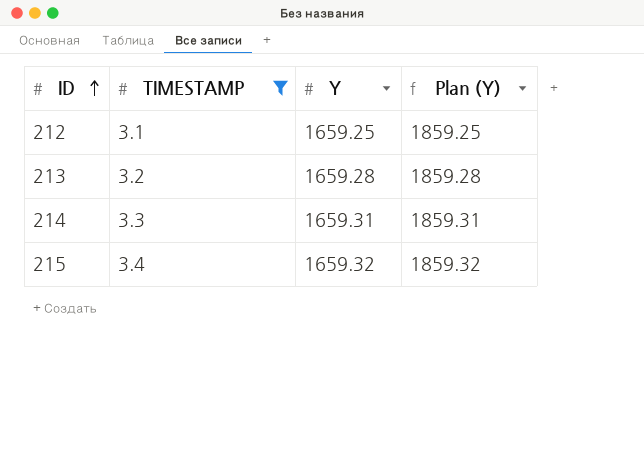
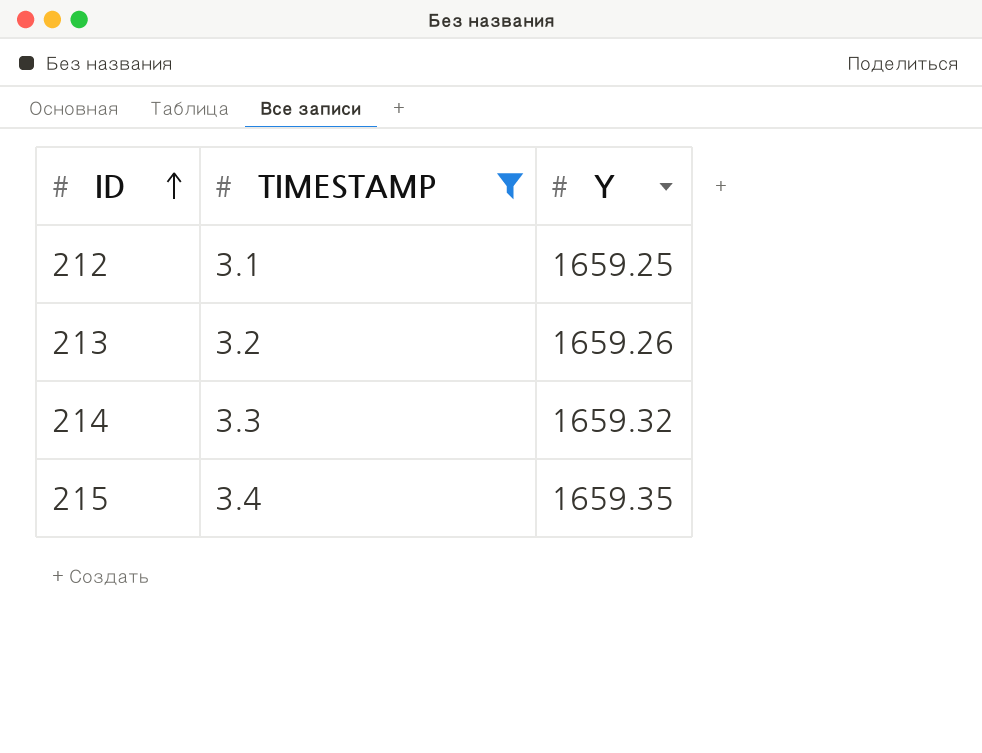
column Plan (Y) | formula: [Y] + 200 -> none
213 | Y: 1659.28 -> 1659.26
214 | Y: 1659.31 -> 1659.32
215 | Y: 1659.32 -> 1659.35

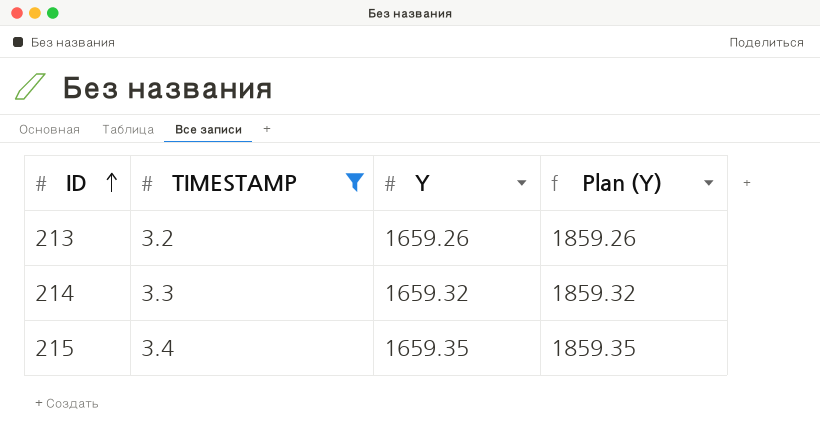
column Plan (Y) | formula: none -> [Y] + 200
row 212: 3.1 | 1659.25 -> none

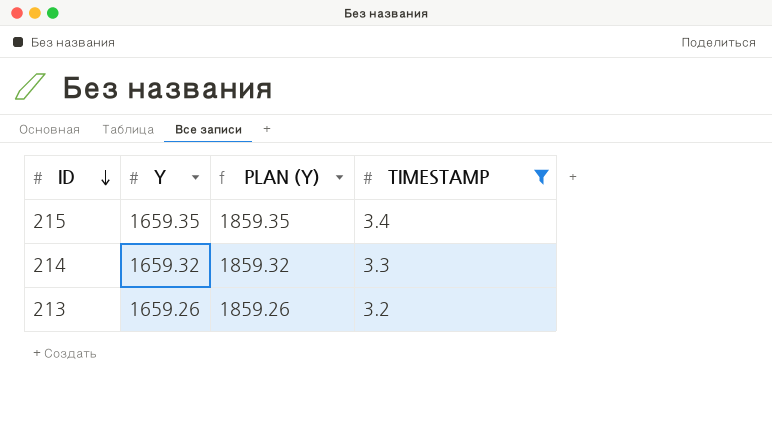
row order: ID ascending -> ID descending
column name: Plan (Y) -> PLAN (Y)
column TIMESTAMP | position: 2 -> 4

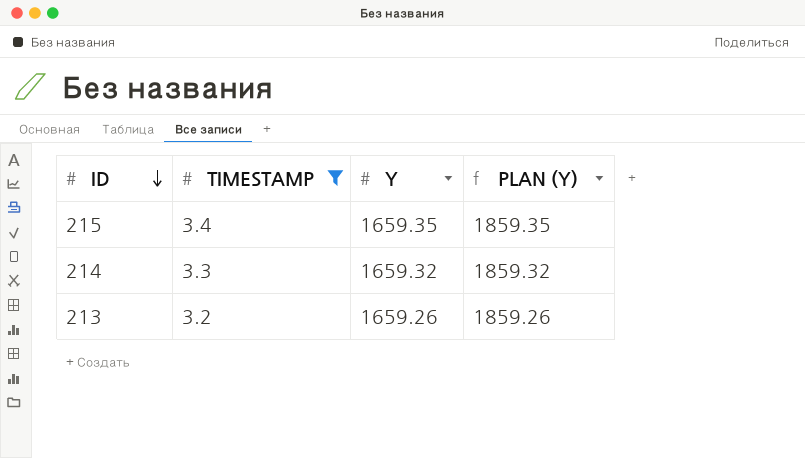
column TIMESTAMP | position: 4 -> 2

